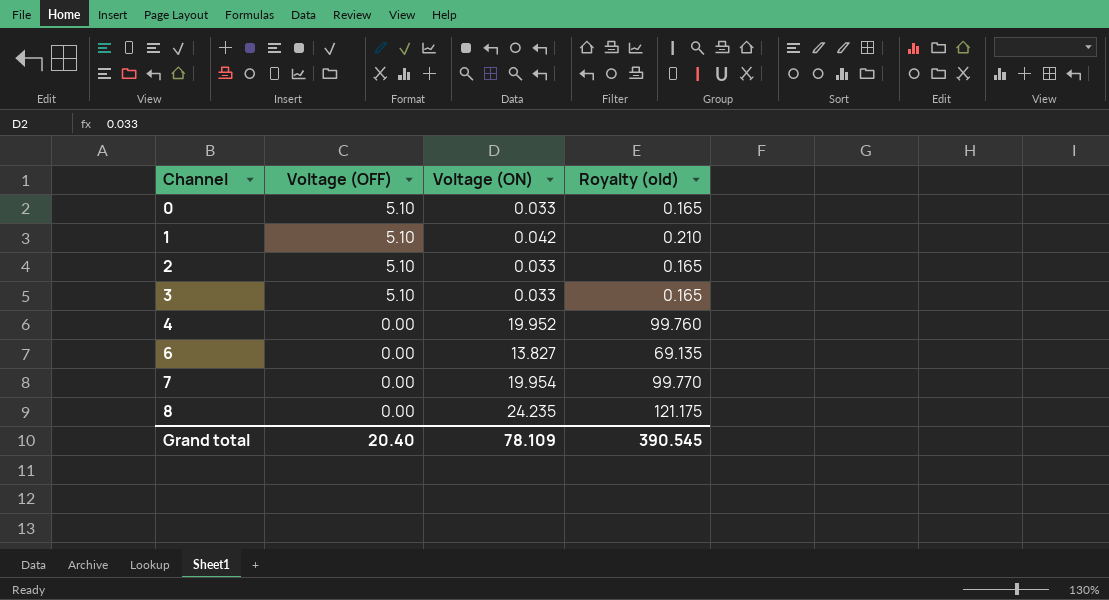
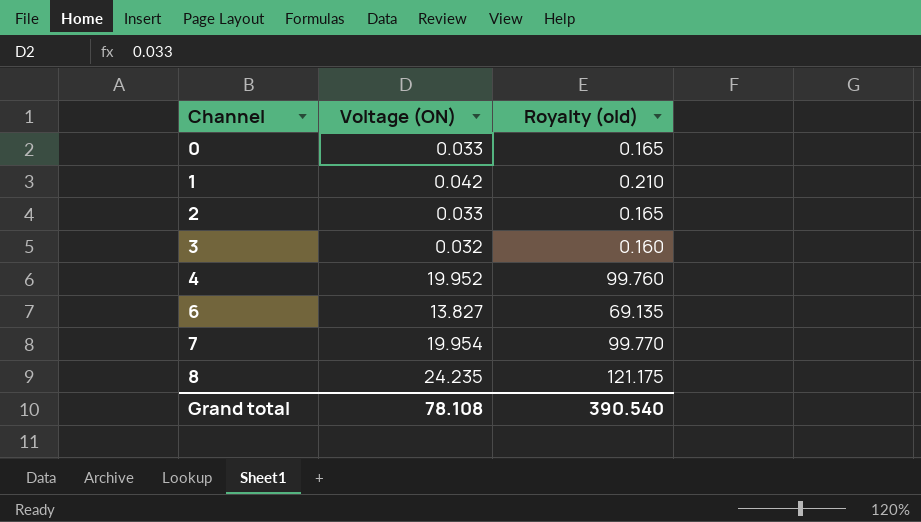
column Voltage (OFF) | position: 2 -> none
3 | Voltage (ON): 0.033 -> 0.032
3 | Royalty (old): 0.165 -> 0.160
Grand total | Voltage (ON): 78.109 -> 78.108
Grand total | Royalty (old): 390.545 -> 390.540

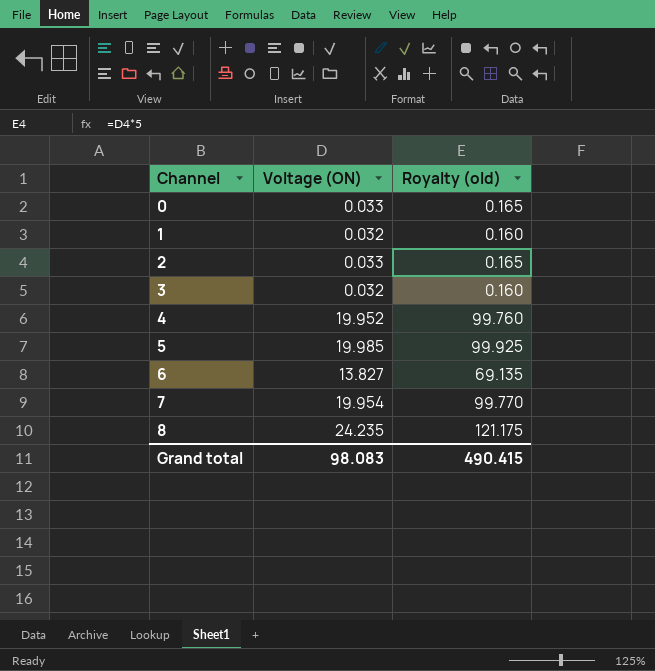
1 | Voltage (ON): 0.042 -> 0.032
1 | Royalty (old): 0.210 -> 0.160
row 5: none -> 19.985 | 99.925
Grand total | Voltage (ON): 78.108 -> 98.083
Grand total | Royalty (old): 390.540 -> 490.415

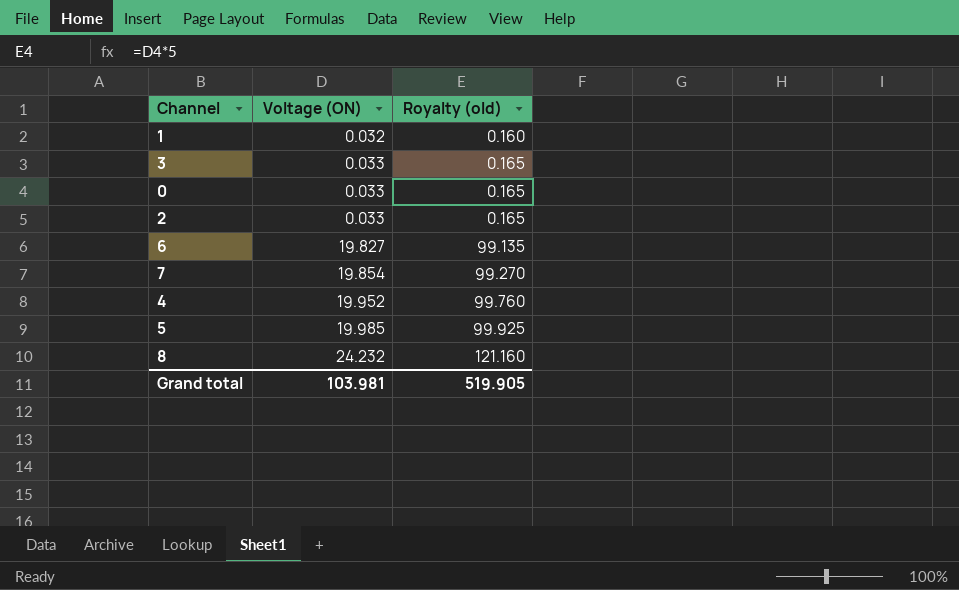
row order: Channel ascending -> Voltage (ON) ascending
3 | Voltage (ON): 0.032 -> 0.033
3 | Royalty (old): 0.160 -> 0.165
6 | Voltage (ON): 13.827 -> 19.827
6 | Royalty (old): 69.135 -> 99.135
7 | Voltage (ON): 19.954 -> 19.854
7 | Royalty (old): 99.770 -> 99.270
8 | Voltage (ON): 24.235 -> 24.232
8 | Royalty (old): 121.175 -> 121.160
Grand total | Voltage (ON): 98.083 -> 103.981
Grand total | Royalty (old): 490.415 -> 519.905

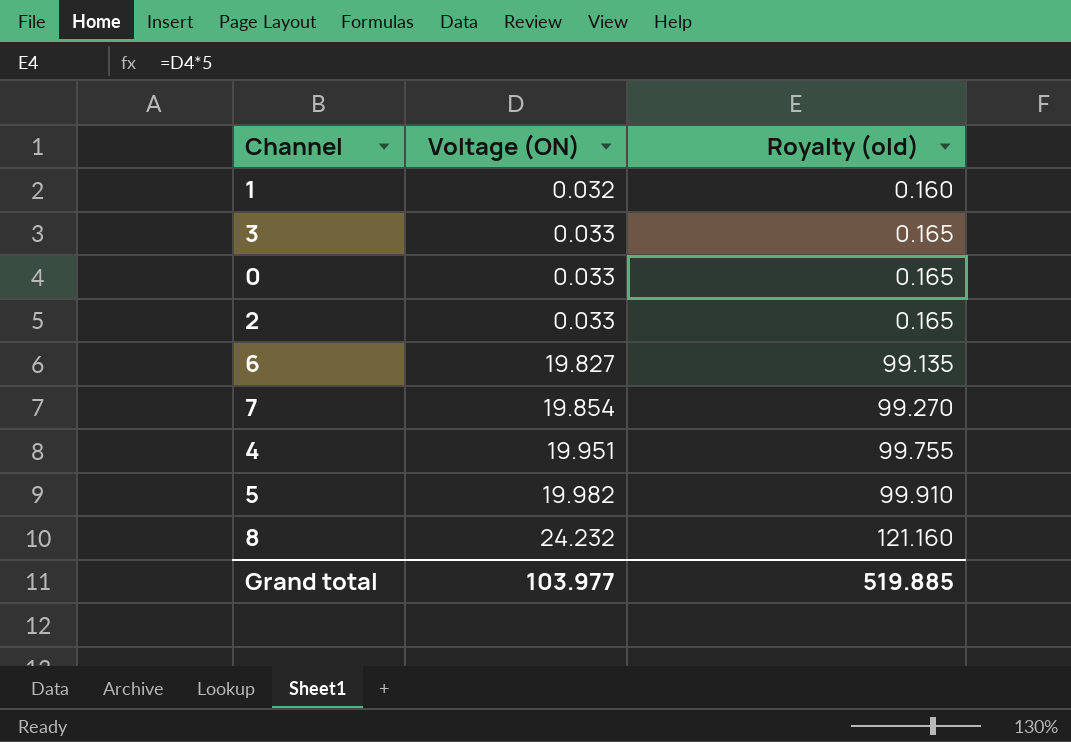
4 | Voltage (ON): 19.952 -> 19.951
4 | Royalty (old): 99.760 -> 99.755
5 | Voltage (ON): 19.985 -> 19.982
5 | Royalty (old): 99.925 -> 99.910
Grand total | Voltage (ON): 103.981 -> 103.977
Grand total | Royalty (old): 519.905 -> 519.885

